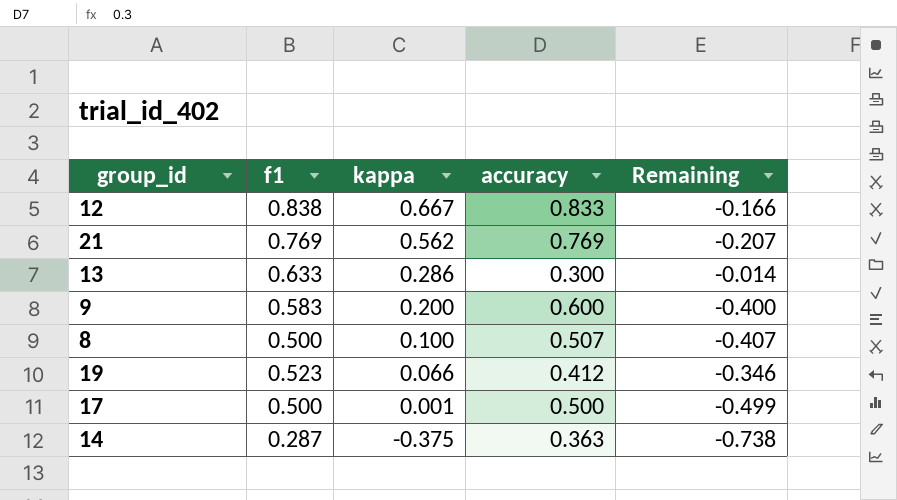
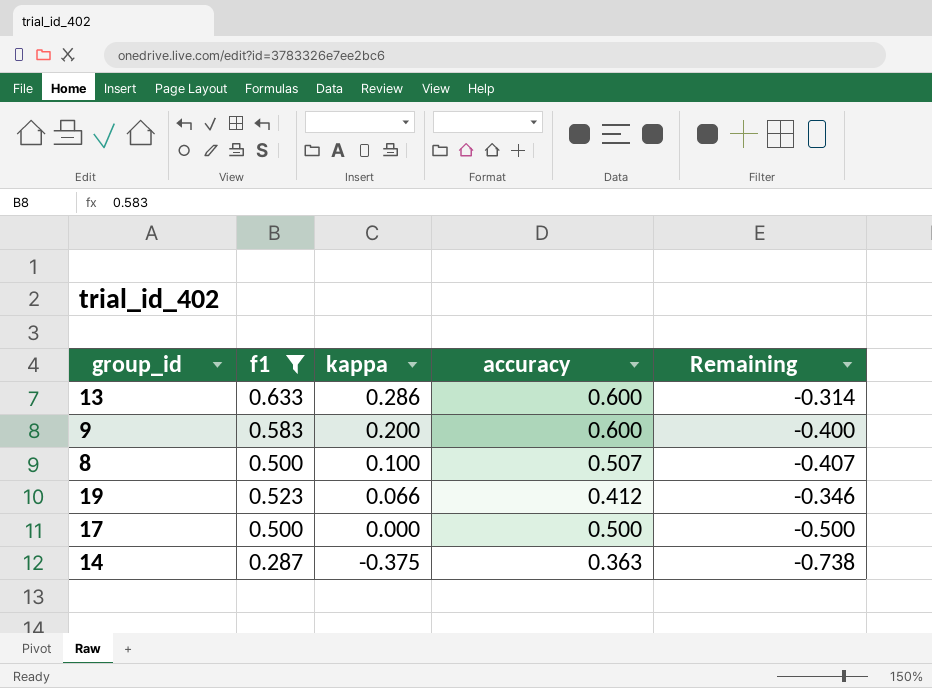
filter: none -> f1 <= 0.633
13 | accuracy: 0.300 -> 0.600
13 | Remaining: -0.014 -> -0.314
17 | kappa: 0.001 -> 0.000
17 | Remaining: -0.499 -> -0.500

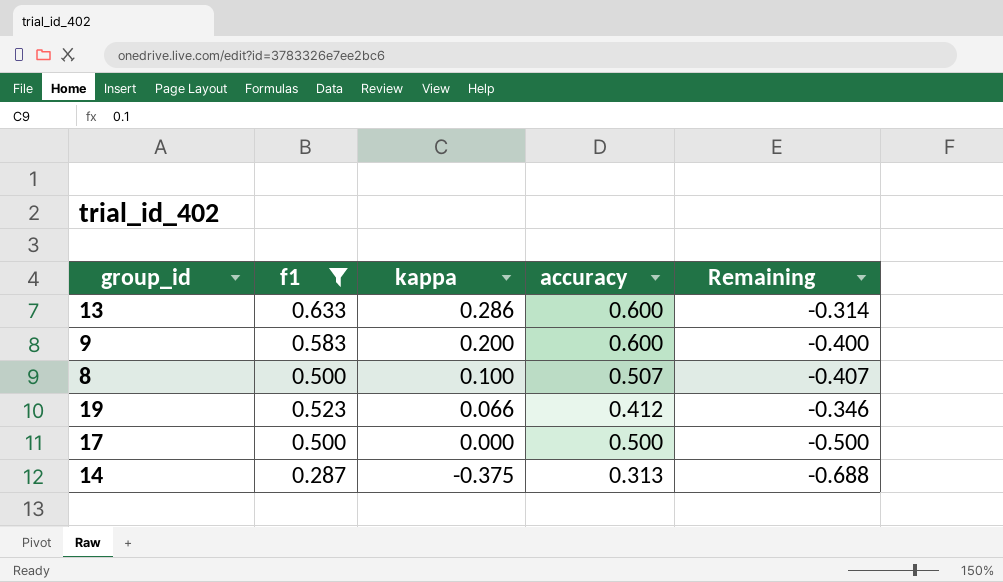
14 | accuracy: 0.363 -> 0.313
14 | Remaining: -0.738 -> -0.688

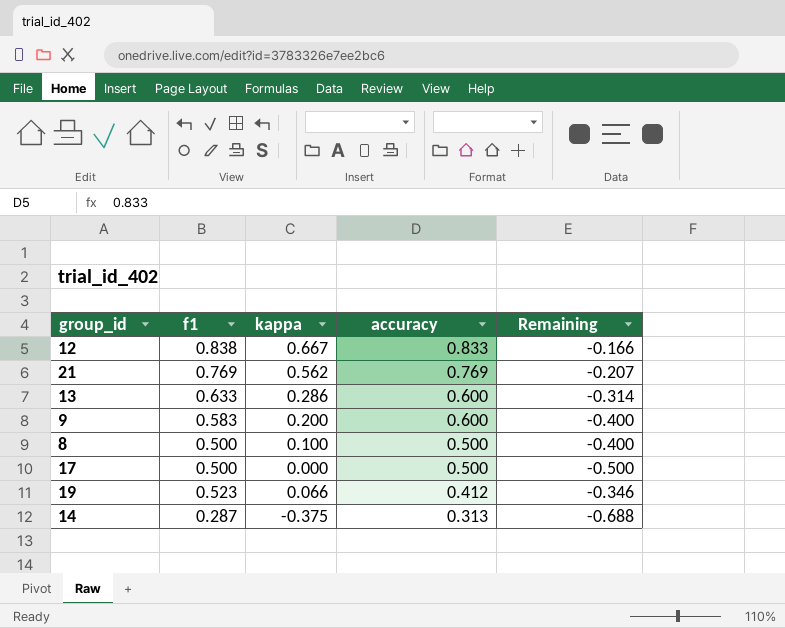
filter: f1 <= 0.633 -> none
row order: kappa descending -> accuracy descending
8 | accuracy: 0.507 -> 0.500
8 | Remaining: -0.407 -> -0.400

